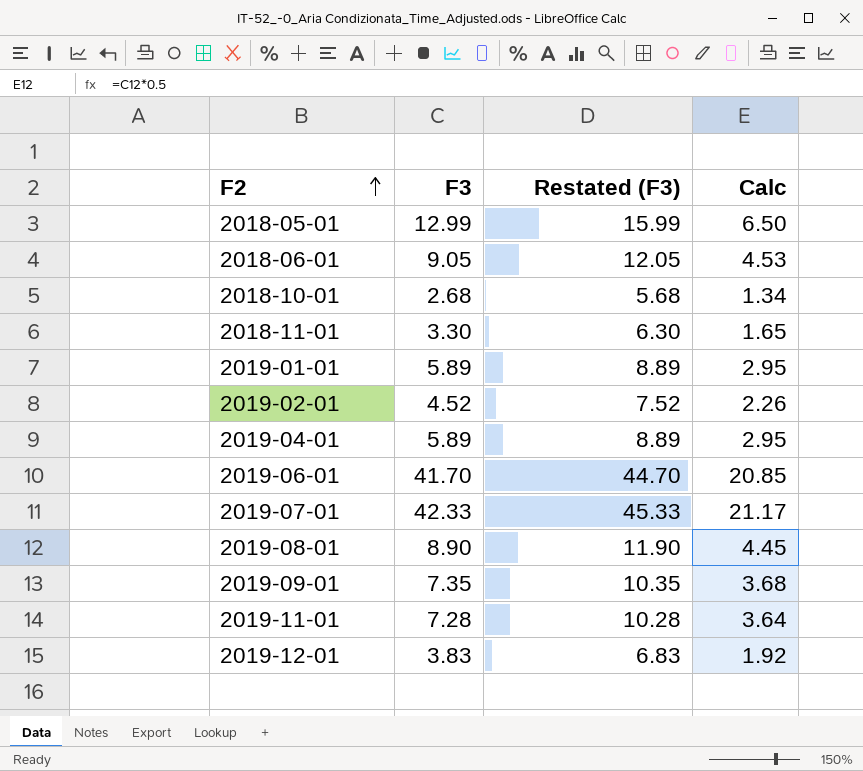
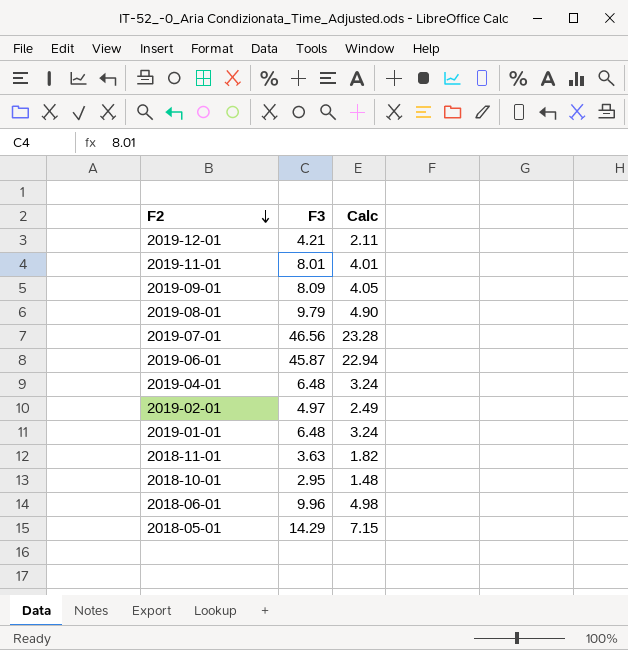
row order: F2 ascending -> F2 descending
column Restated (F3) | formula: [F3] + 3 -> none
2019-12-01 | F3: 3.83 -> 4.21
2019-12-01 | Calc: 1.92 -> 2.11
2019-11-01 | F3: 7.28 -> 8.01
2019-11-01 | Calc: 3.64 -> 4.01
2019-09-01 | F3: 7.35 -> 8.09
2019-09-01 | Calc: 3.68 -> 4.05
2019-08-01 | F3: 8.90 -> 9.79
2019-08-01 | Calc: 4.45 -> 4.90
2019-07-01 | F3: 42.33 -> 46.56
2019-07-01 | Calc: 21.17 -> 23.28
2019-06-01 | F3: 41.70 -> 45.87
2019-06-01 | Calc: 20.85 -> 22.94
2019-04-01 | F3: 5.89 -> 6.48
2019-04-01 | Calc: 2.95 -> 3.24
2019-02-01 | F3: 4.52 -> 4.97
2019-02-01 | Calc: 2.26 -> 2.49
2019-01-01 | F3: 5.89 -> 6.48
2019-01-01 | Calc: 2.95 -> 3.24
2018-11-01 | F3: 3.30 -> 3.63
2018-11-01 | Calc: 1.65 -> 1.82
2018-10-01 | F3: 2.68 -> 2.95
2018-10-01 | Calc: 1.34 -> 1.48
2018-06-01 | F3: 9.05 -> 9.96
2018-06-01 | Calc: 4.53 -> 4.98
2018-05-01 | F3: 12.99 -> 14.29
2018-05-01 | Calc: 6.50 -> 7.15

